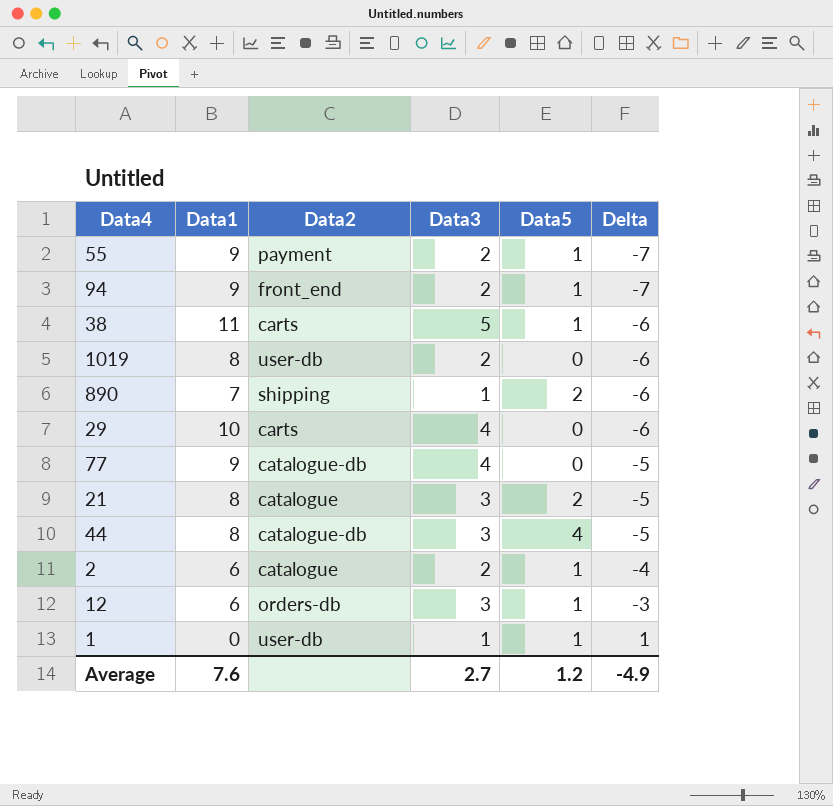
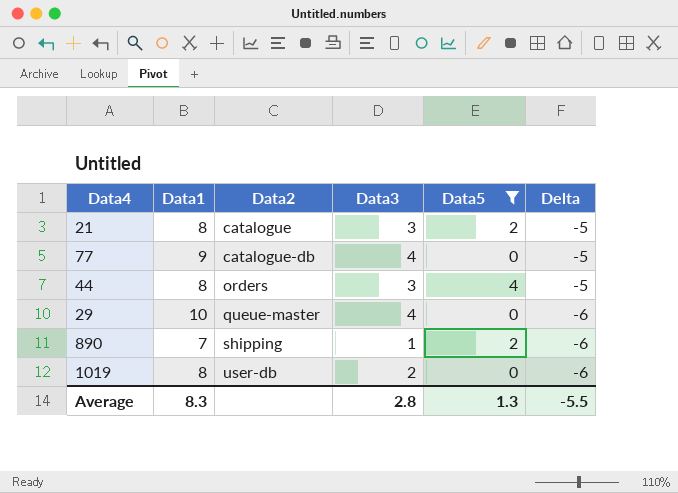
filter: none -> Data5 != 1
row order: Delta ascending -> Data2 ascending
44 | Data2: catalogue-db -> orders
29 | Data2: carts -> queue-master
Average | Data1: 7.6 -> 8.3
Average | Data3: 2.7 -> 2.8
Average | Data5: 1.2 -> 1.3
Average | Delta: -4.9 -> -5.5

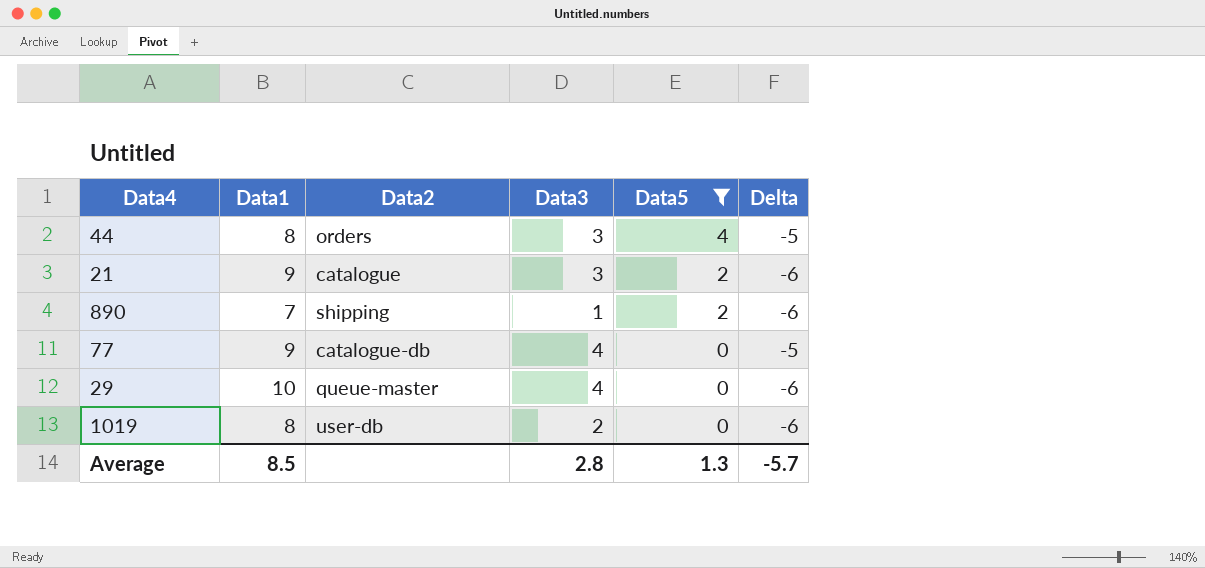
row order: Data2 ascending -> Data5 descending
21 | Data1: 8 -> 9
21 | Delta: -5 -> -6
Average | Data1: 8.3 -> 8.5
Average | Delta: -5.5 -> -5.7

